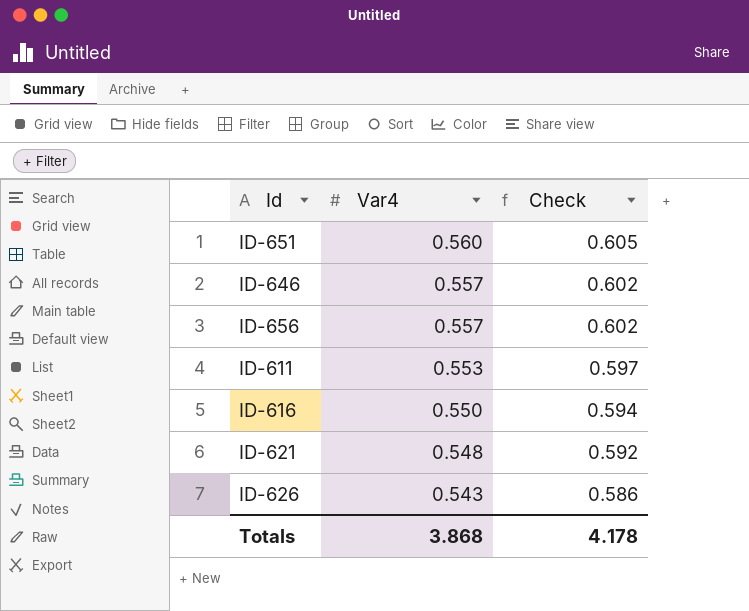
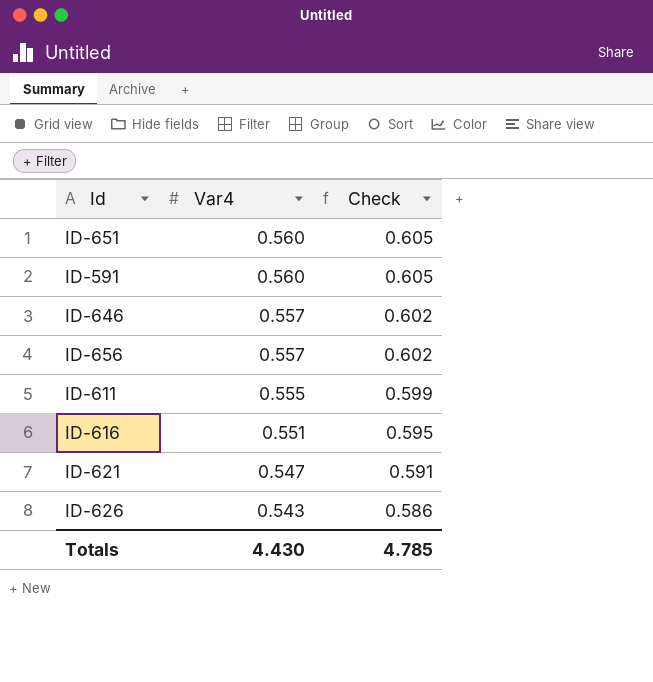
row ID-591: none -> 0.560 | 0.605
ID-611 | Var4: 0.553 -> 0.555
ID-611 | Check: 0.597 -> 0.599
ID-616 | Var4: 0.550 -> 0.551
ID-616 | Check: 0.594 -> 0.595
ID-621 | Var4: 0.548 -> 0.547
ID-621 | Check: 0.592 -> 0.591
Totals | Var4: 3.868 -> 4.430
Totals | Check: 4.178 -> 4.785

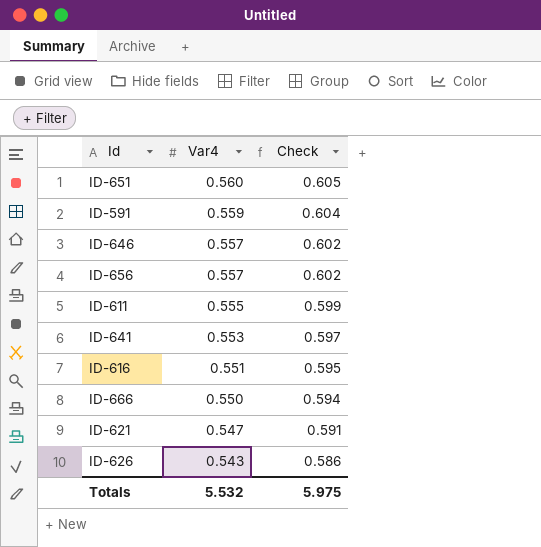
ID-591 | Var4: 0.560 -> 0.559
ID-591 | Check: 0.605 -> 0.604
row ID-641: none -> 0.553 | 0.597
row ID-666: none -> 0.550 | 0.594
Totals | Var4: 4.430 -> 5.532
Totals | Check: 4.785 -> 5.975

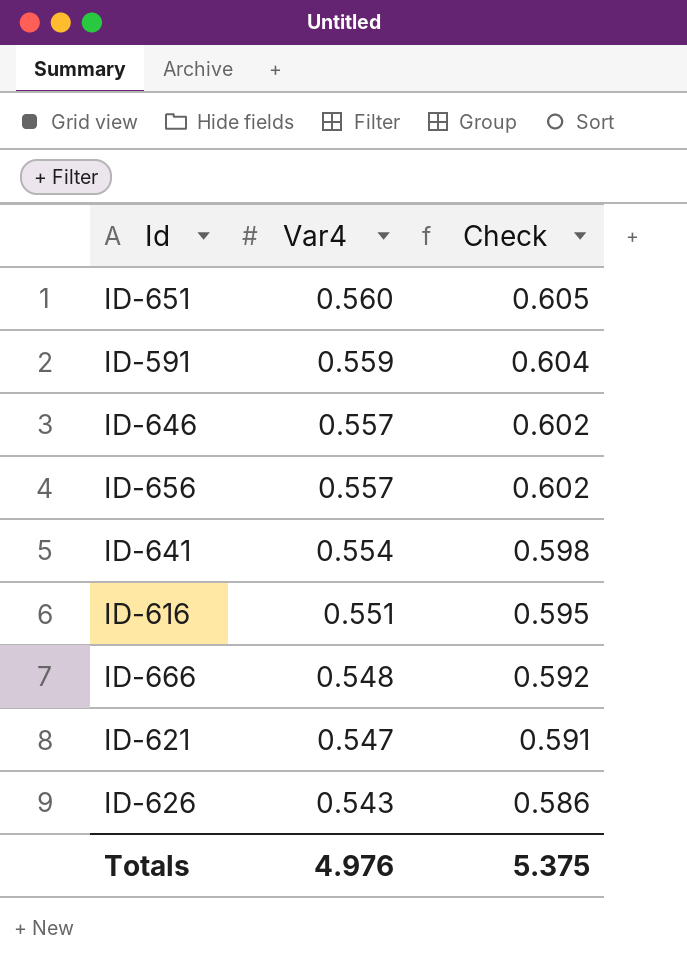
row ID-611: 0.555 | 0.599 -> none
ID-641 | Var4: 0.553 -> 0.554
ID-641 | Check: 0.597 -> 0.598
ID-666 | Var4: 0.550 -> 0.548
ID-666 | Check: 0.594 -> 0.592
Totals | Var4: 5.532 -> 4.976
Totals | Check: 5.975 -> 5.375

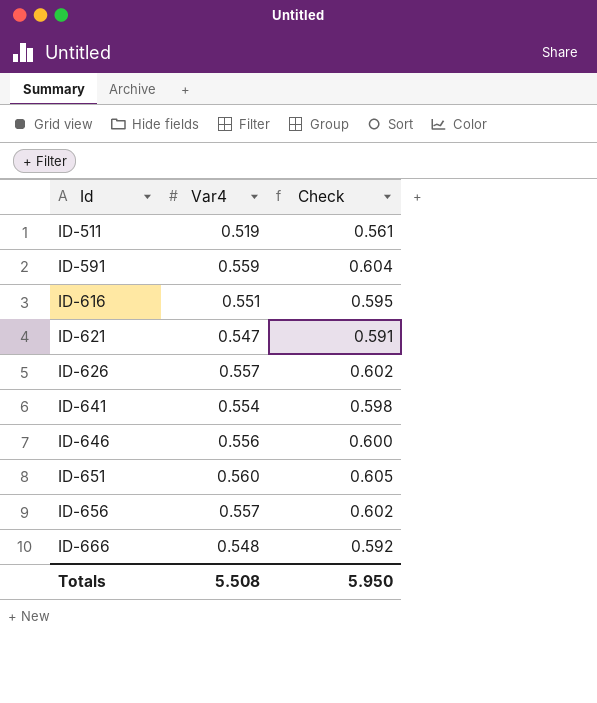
row order: Var4 descending -> Id ascending
row ID-511: none -> 0.519 | 0.561
ID-626 | Var4: 0.543 -> 0.557
ID-626 | Check: 0.586 -> 0.602
ID-646 | Var4: 0.557 -> 0.556
ID-646 | Check: 0.602 -> 0.600
Totals | Var4: 4.976 -> 5.508
Totals | Check: 5.375 -> 5.950

